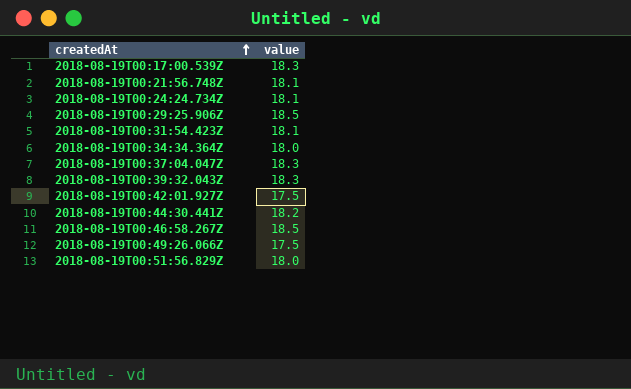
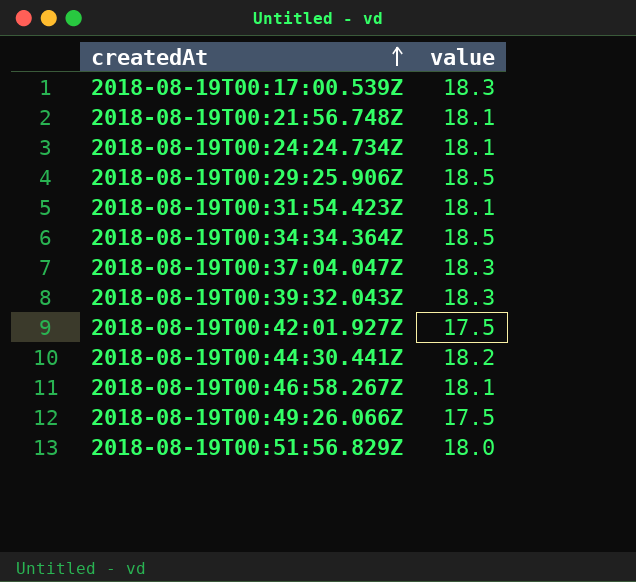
2018-08-19T00:34:34.364Z | value: 18.0 -> 18.5
2018-08-19T00:46:58.267Z | value: 18.5 -> 18.1

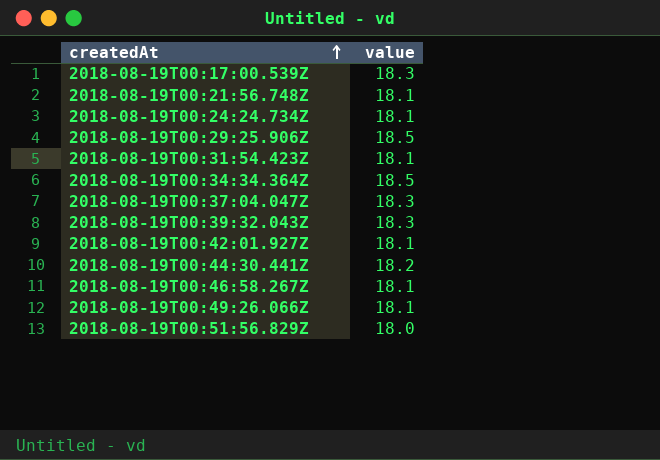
2018-08-19T00:42:01.927Z | value: 17.5 -> 18.1
2018-08-19T00:49:26.066Z | value: 17.5 -> 18.1

